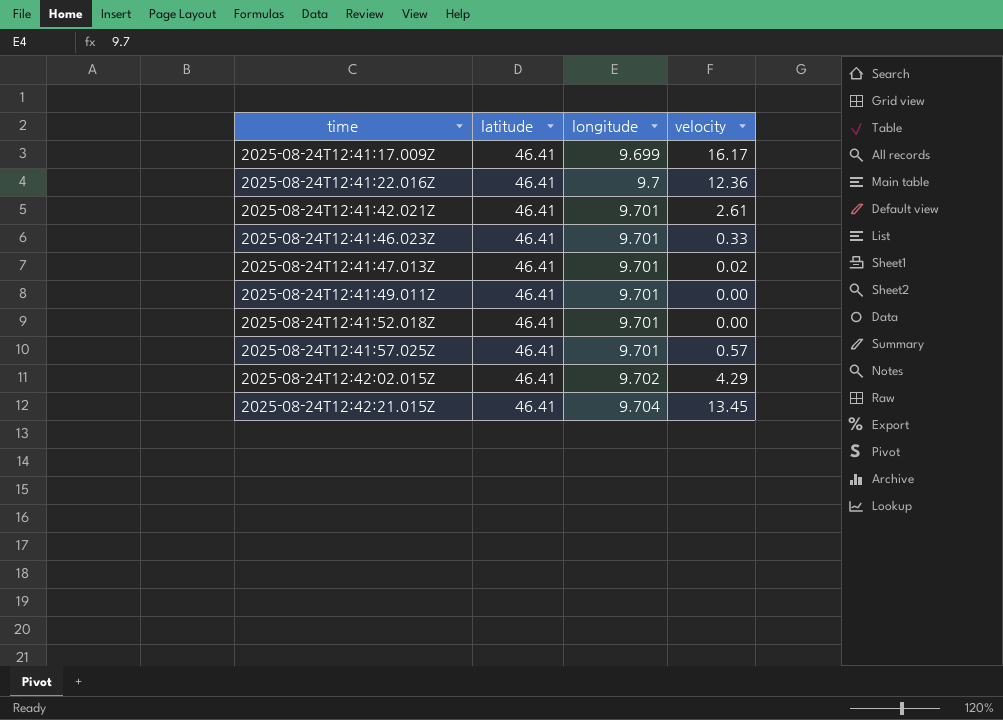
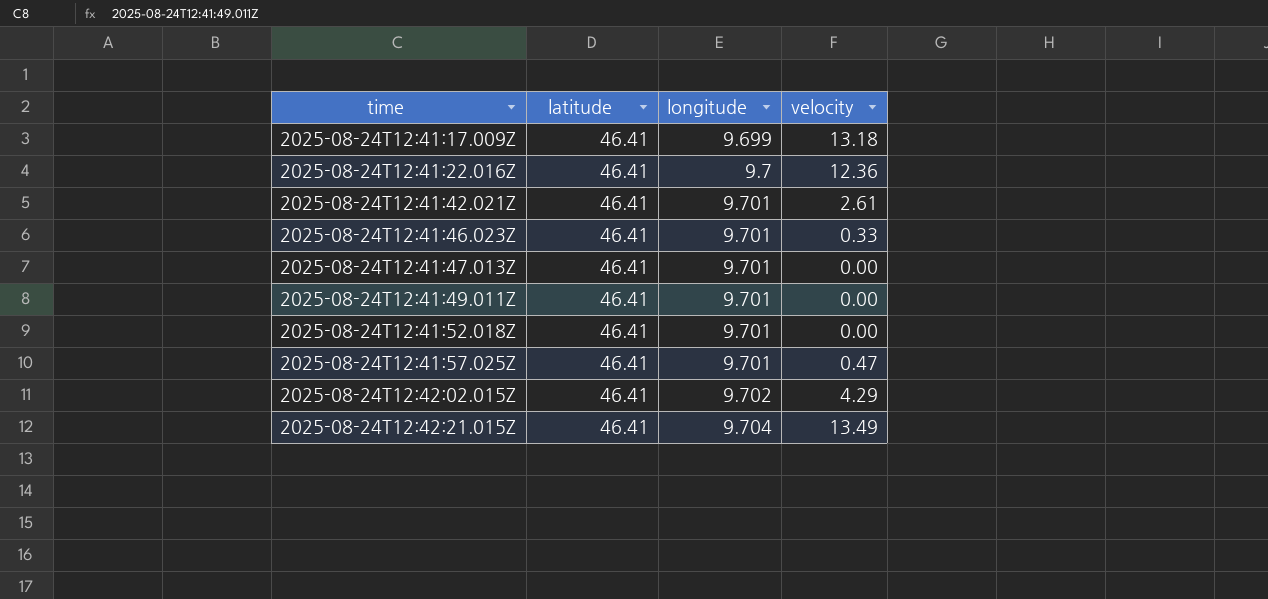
2025-08-24T12:41:17.009Z | velocity: 16.17 -> 13.18
2025-08-24T12:41:47.013Z | velocity: 0.02 -> 0.00
2025-08-24T12:41:57.025Z | velocity: 0.57 -> 0.47
2025-08-24T12:42:21.015Z | velocity: 13.45 -> 13.49

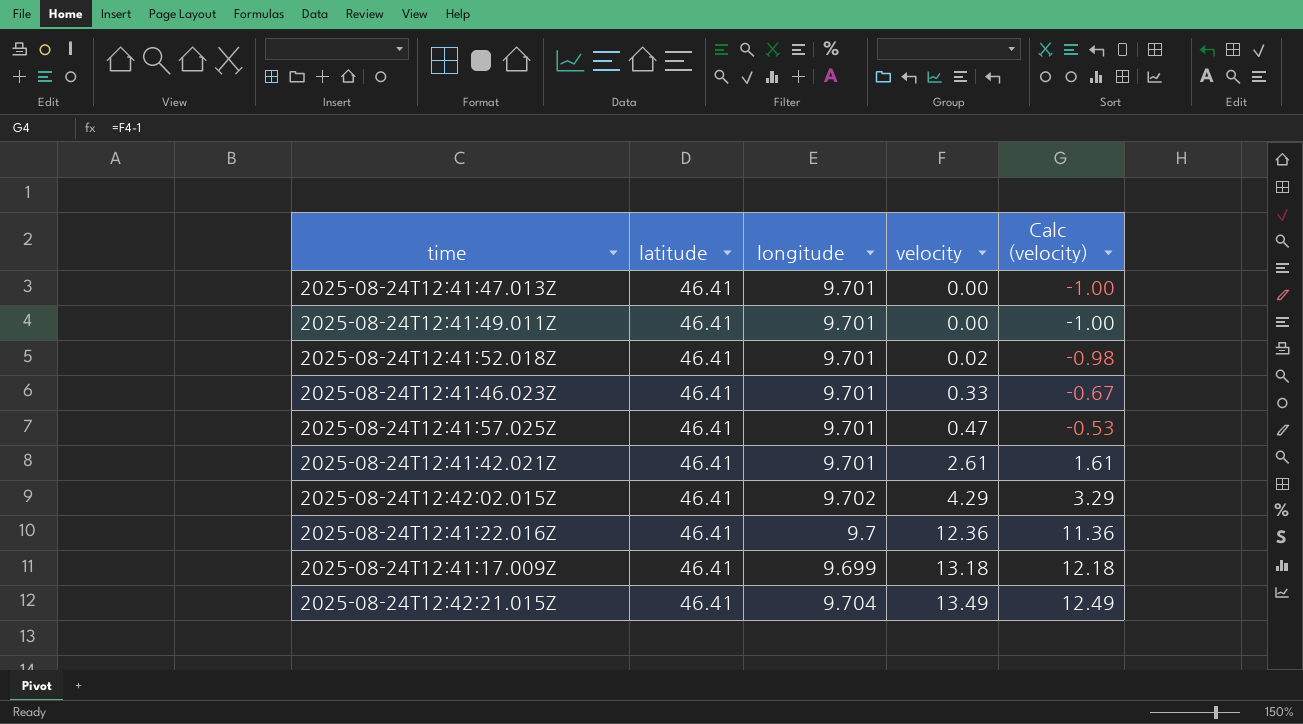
row order: time ascending -> velocity ascending
column Calc (velocity) | formula: none -> [velocity] - 1
2025-08-24T12:41:52.018Z | velocity: 0.00 -> 0.02

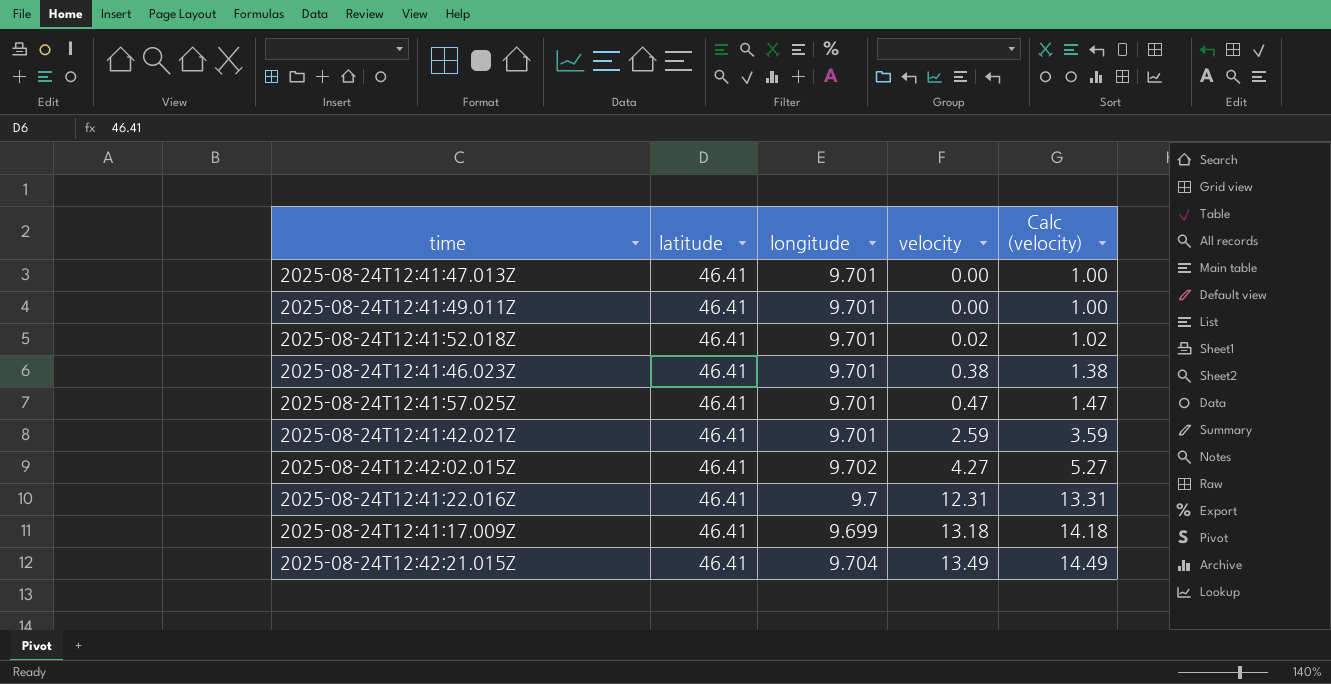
column Calc (velocity) | formula: [velocity] - 1 -> [velocity] + 1
2025-08-24T12:41:46.023Z | velocity: 0.33 -> 0.38
2025-08-24T12:41:42.021Z | velocity: 2.61 -> 2.59
2025-08-24T12:42:02.015Z | velocity: 4.29 -> 4.27
2025-08-24T12:41:22.016Z | velocity: 12.36 -> 12.31

